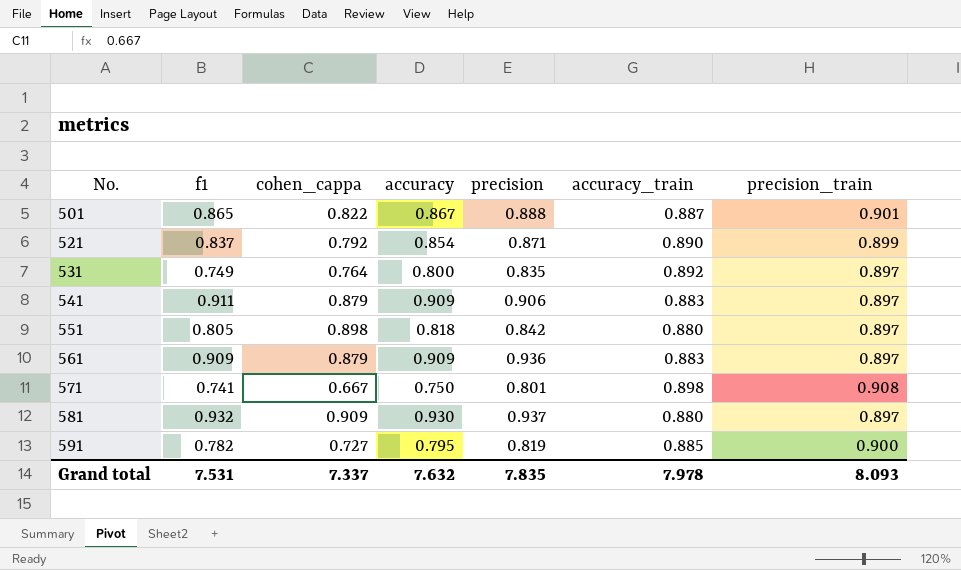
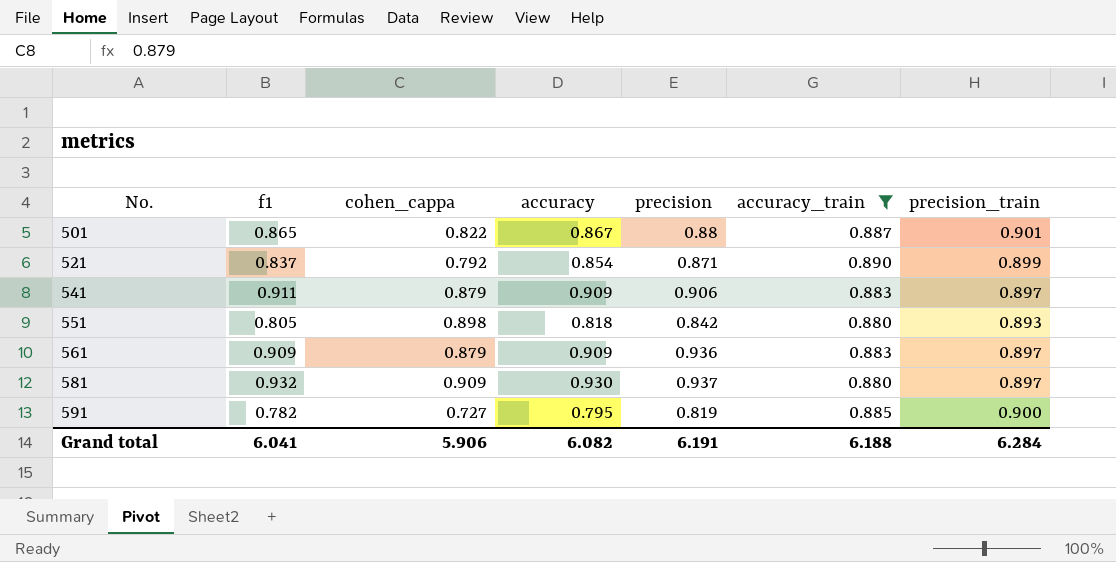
filter: none -> accuracy_train <= 0.890
501 | precision: 0.888 -> 0.88
551 | precision_train: 0.897 -> 0.893
Grand total | f1: 7.531 -> 6.041
Grand total | cohen_cappa: 7.337 -> 5.906
Grand total | accuracy: 7.632 -> 6.082
Grand total | precision: 7.835 -> 6.191
Grand total | accuracy_train: 7.978 -> 6.188
Grand total | precision_train: 8.093 -> 6.284

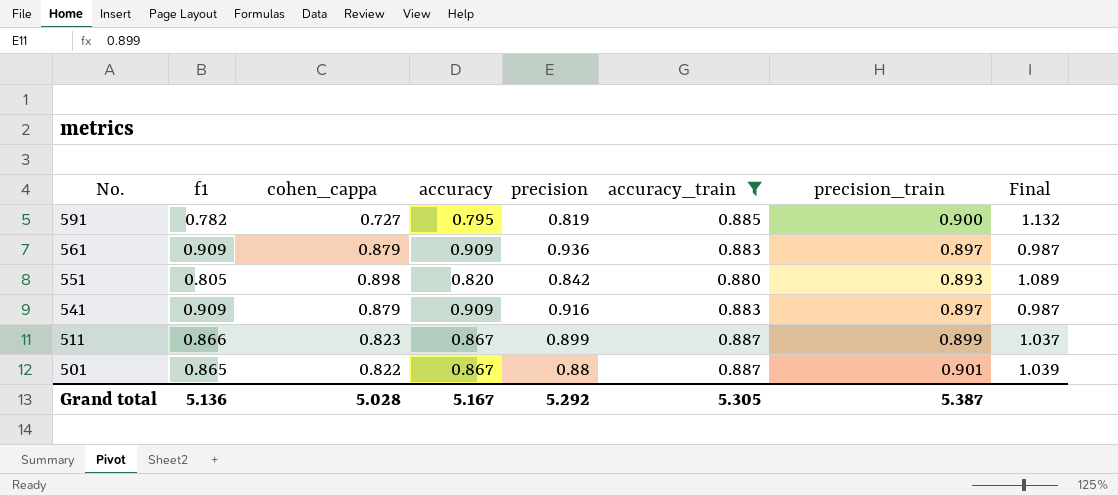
row order: No. ascending -> No. descending
column Final | formula: none -> [precision_train] / [accuracy]
row 521: 0.837 | 0.792 | 0.854 | 0.871 | 0.890 | 0.899 -> none
row 581: 0.932 | 0.909 | 0.930 | 0.937 | 0.880 | 0.897 -> none
551 | accuracy: 0.818 -> 0.820
541 | f1: 0.911 -> 0.909
541 | precision: 0.906 -> 0.916
row 511: none -> 0.866 | 0.823 | 0.867 | 0.899 | 0.887 | 0.899 | 1.037
Grand total | f1: 6.041 -> 5.136
Grand total | cohen_cappa: 5.906 -> 5.028
Grand total | accuracy: 6.082 -> 5.167
Grand total | precision: 6.191 -> 5.292
Grand total | accuracy_train: 6.188 -> 5.305
Grand total | precision_train: 6.284 -> 5.387

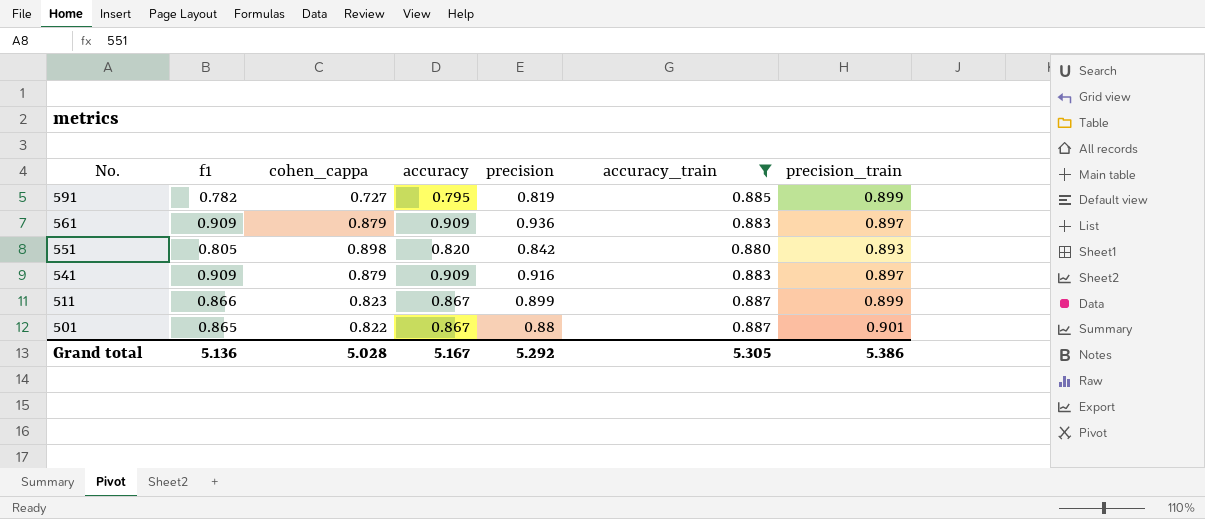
column Final | formula: [precision_train] / [accuracy] -> none
591 | precision_train: 0.900 -> 0.899
Grand total | precision_train: 5.387 -> 5.386

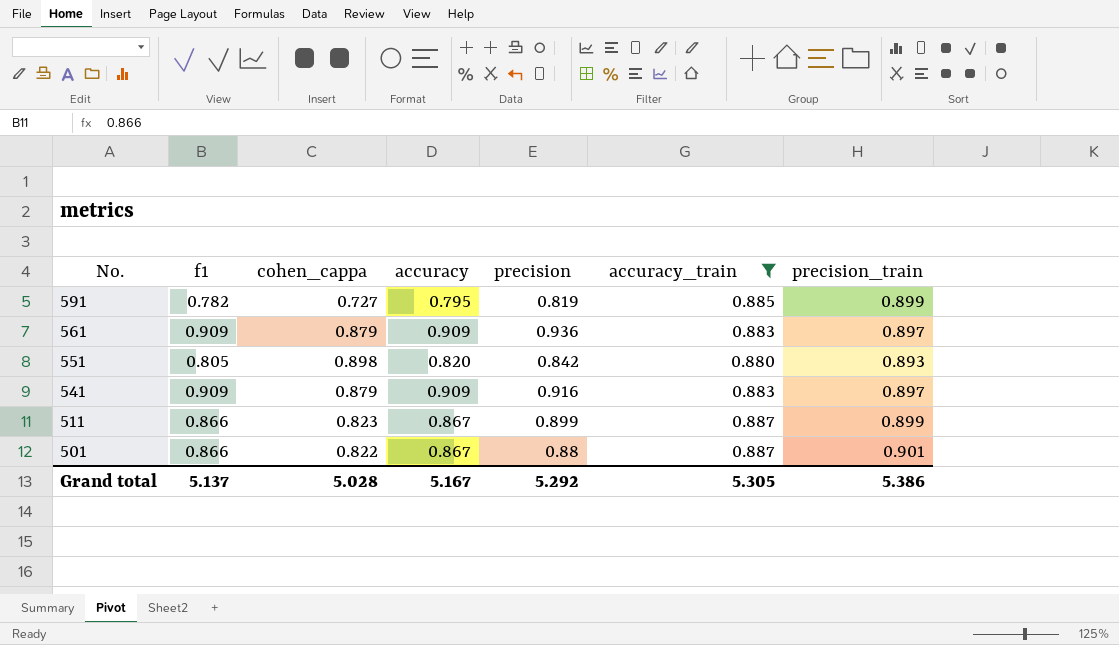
501 | f1: 0.865 -> 0.866
Grand total | f1: 5.136 -> 5.137

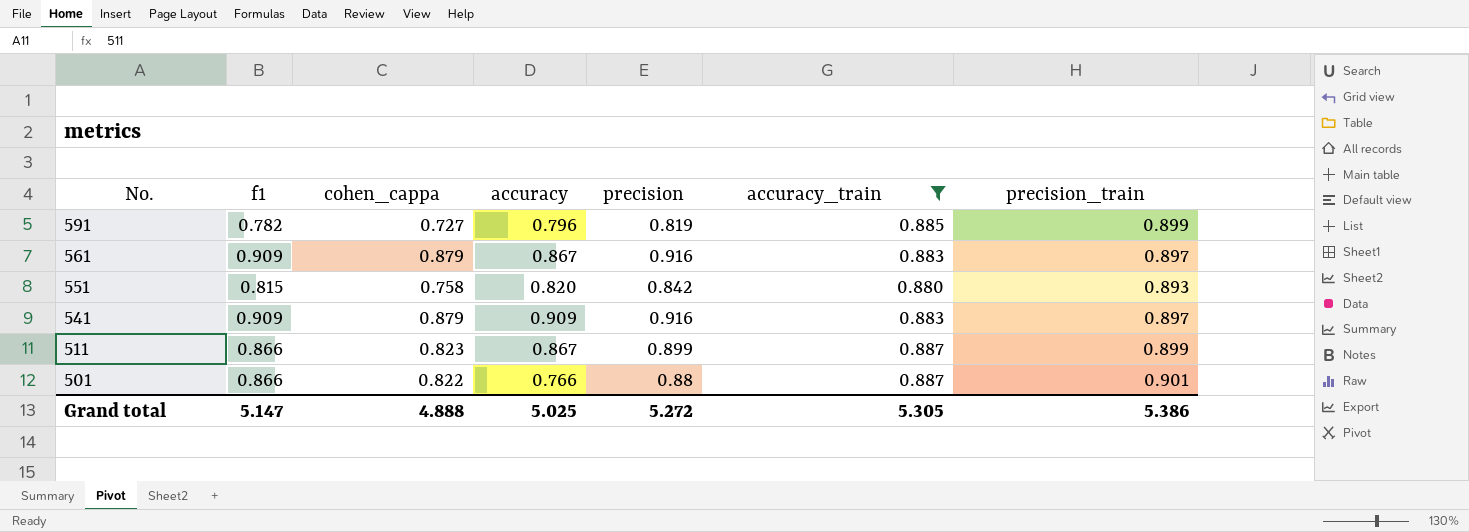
591 | accuracy: 0.795 -> 0.796
561 | accuracy: 0.909 -> 0.867
561 | precision: 0.936 -> 0.916
551 | f1: 0.805 -> 0.815
551 | cohen_cappa: 0.898 -> 0.758
501 | accuracy: 0.867 -> 0.766
Grand total | f1: 5.137 -> 5.147
Grand total | cohen_cappa: 5.028 -> 4.888
Grand total | accuracy: 5.167 -> 5.025
Grand total | precision: 5.292 -> 5.272

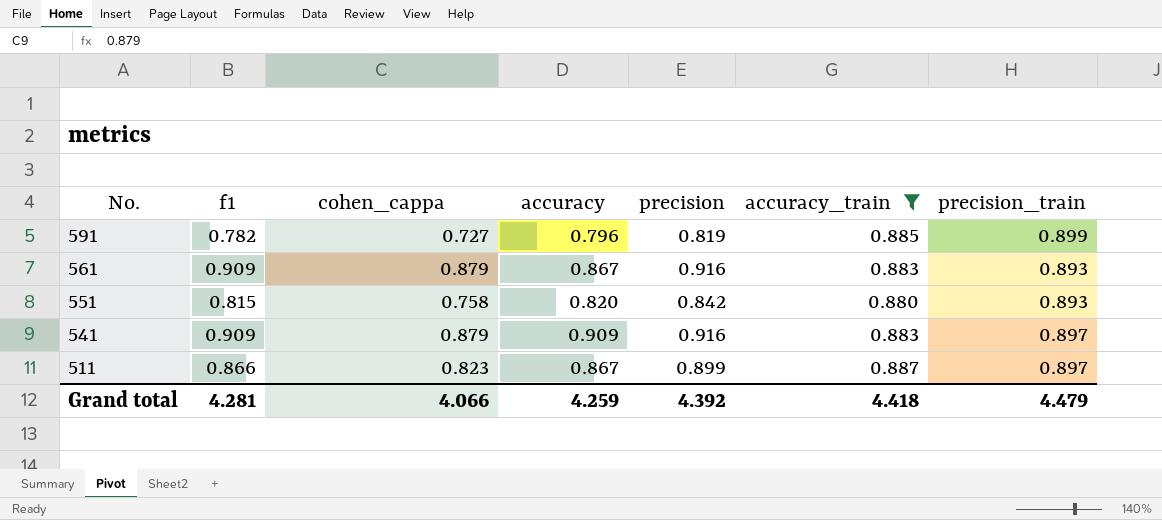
row 501: 0.866 | 0.822 | 0.766 | 0.88 | 0.887 | 0.901 -> none
561 | precision_train: 0.897 -> 0.893
511 | precision_train: 0.899 -> 0.897
Grand total | f1: 5.147 -> 4.281
Grand total | cohen_cappa: 4.888 -> 4.066
Grand total | accuracy: 5.025 -> 4.259
Grand total | precision: 5.272 -> 4.392
Grand total | accuracy_train: 5.305 -> 4.418
Grand total | precision_train: 5.386 -> 4.479

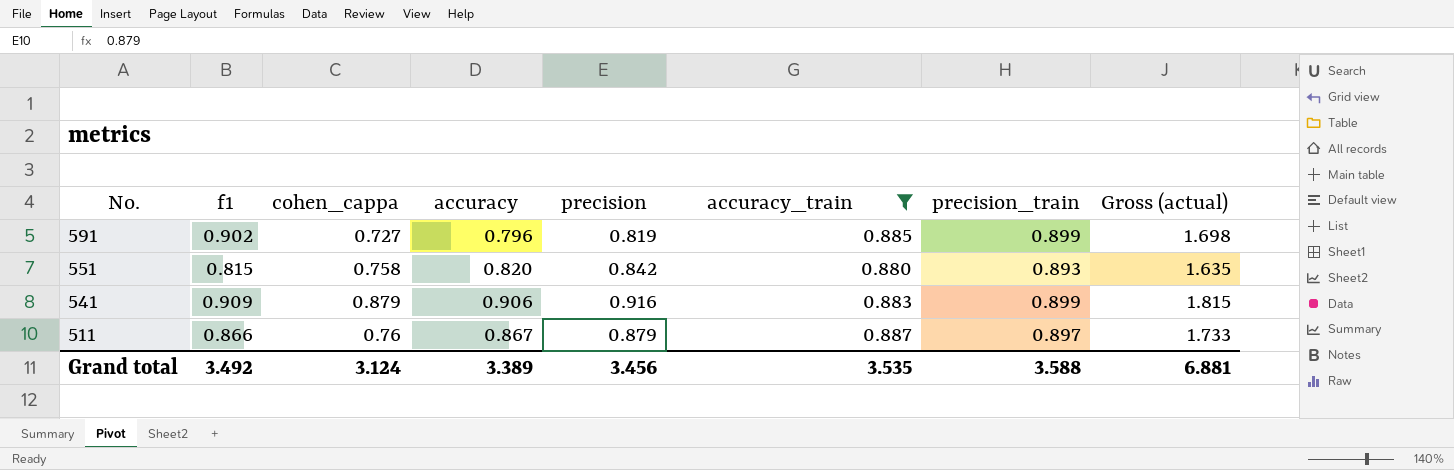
column Gross (actual) | formula: none -> [f1] + [accuracy]
row 561: 0.909 | 0.879 | 0.867 | 0.916 | 0.883 | 0.893 -> none
591 | f1: 0.782 -> 0.902
541 | accuracy: 0.909 -> 0.906
541 | precision_train: 0.897 -> 0.899
511 | cohen_cappa: 0.823 -> 0.76
511 | precision: 0.899 -> 0.879
Grand total | f1: 4.281 -> 3.492
Grand total | cohen_cappa: 4.066 -> 3.124
Grand total | accuracy: 4.259 -> 3.389
Grand total | precision: 4.392 -> 3.456
Grand total | accuracy_train: 4.418 -> 3.535
Grand total | precision_train: 4.479 -> 3.588

